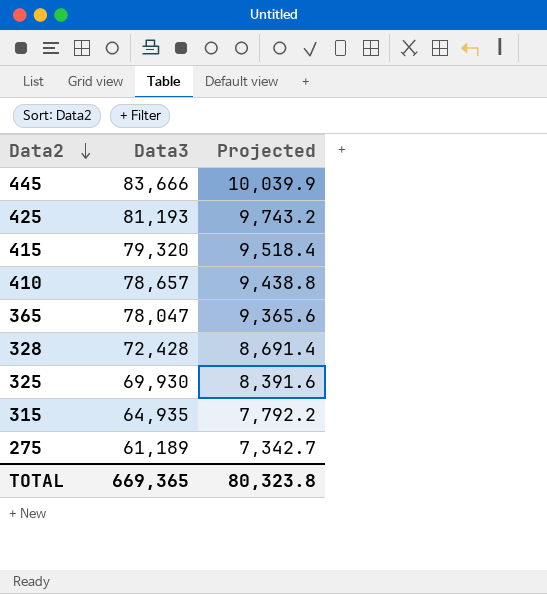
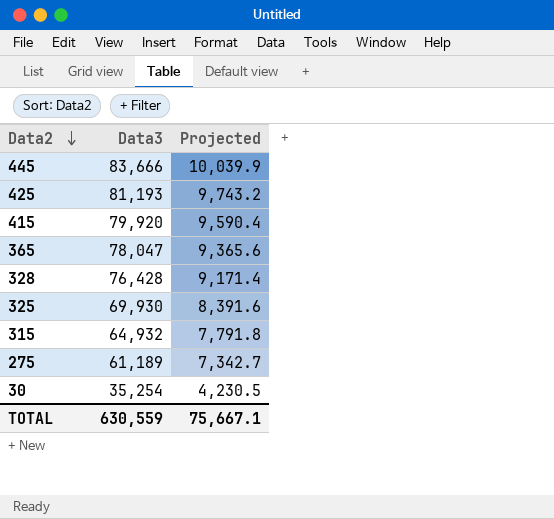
row 410: 78,657 | 9,438.8 -> none
415 | Data3: 79,320 -> 79,920
415 | Projected: 9,518.4 -> 9,590.4
328 | Data3: 72,428 -> 76,428
328 | Projected: 8,691.4 -> 9,171.4
315 | Data3: 64,935 -> 64,932
315 | Projected: 7,792.2 -> 7,791.8
row 30: none -> 35,254 | 4,230.5
TOTAL | Data3: 669,365 -> 630,559
TOTAL | Projected: 80,323.8 -> 75,667.1

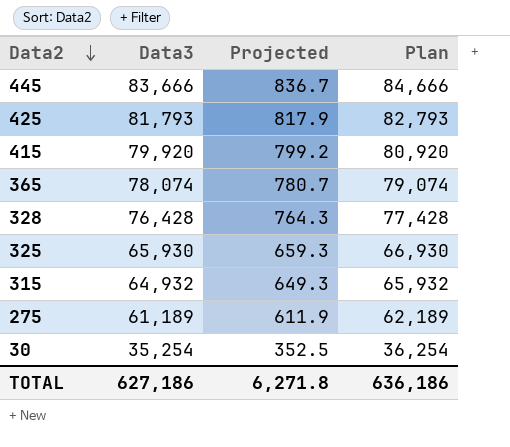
column Projected | formula: [Data3] * 0.12 -> [Data3] * 0.01
column Plan | formula: none -> [Data3] + 1000
425 | Data3: 81,193 -> 81,793
365 | Data3: 78,047 -> 78,074
325 | Data3: 69,930 -> 65,930
TOTAL | Data3: 630,559 -> 627,186
TOTAL | Projected: 75,667.1 -> 6,271.8

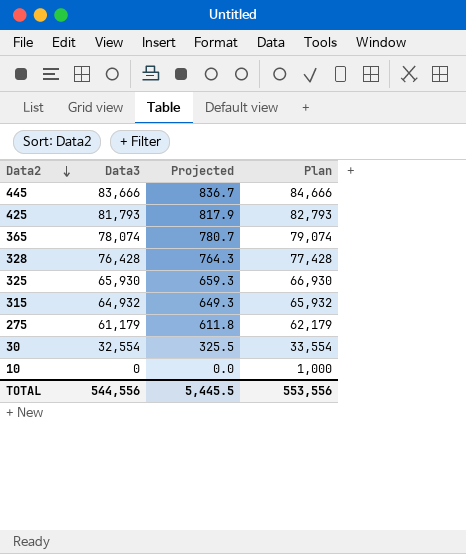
row 415: 79,920 | 799.2 | 80,920 -> none
275 | Data3: 61,189 -> 61,179
275 | Projected: 611.9 -> 611.8
275 | Plan: 62,189 -> 62,179
30 | Data3: 35,254 -> 32,554
30 | Projected: 352.5 -> 325.5
30 | Plan: 36,254 -> 33,554
row 10: none -> 0 | 0.0 | 1,000
TOTAL | Data3: 627,186 -> 544,556
TOTAL | Projected: 6,271.8 -> 5,445.5
TOTAL | Plan: 636,186 -> 553,556

